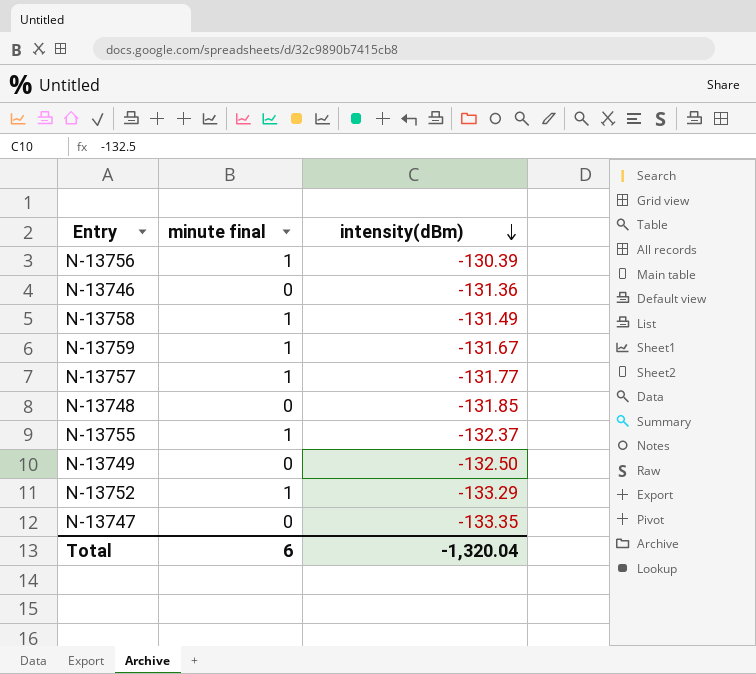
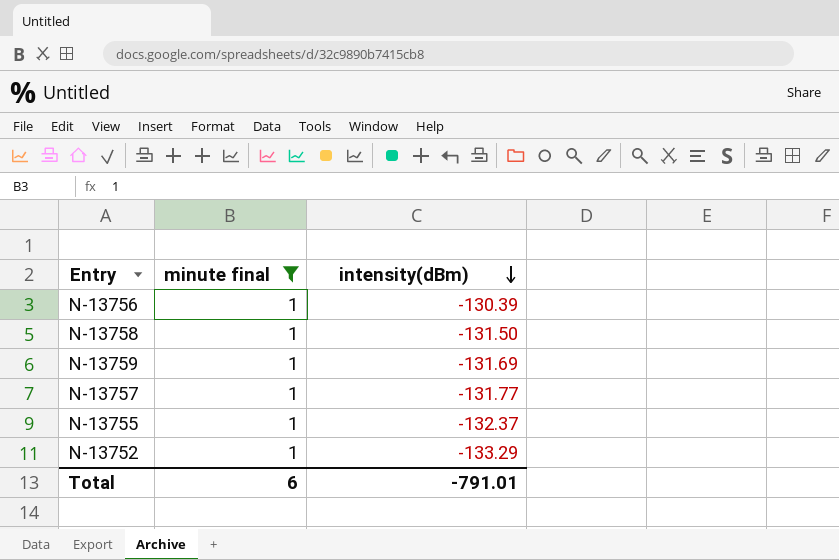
filter: none -> minute final = 1
N-13758 | intensity(dBm): -131.49 -> -131.50
N-13759 | intensity(dBm): -131.67 -> -131.69
Total | intensity(dBm): -1,320.04 -> -791.01

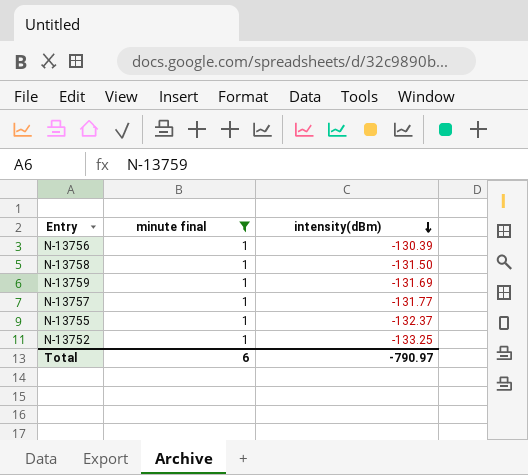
N-13752 | intensity(dBm): -133.29 -> -133.25
Total | intensity(dBm): -791.01 -> -790.97

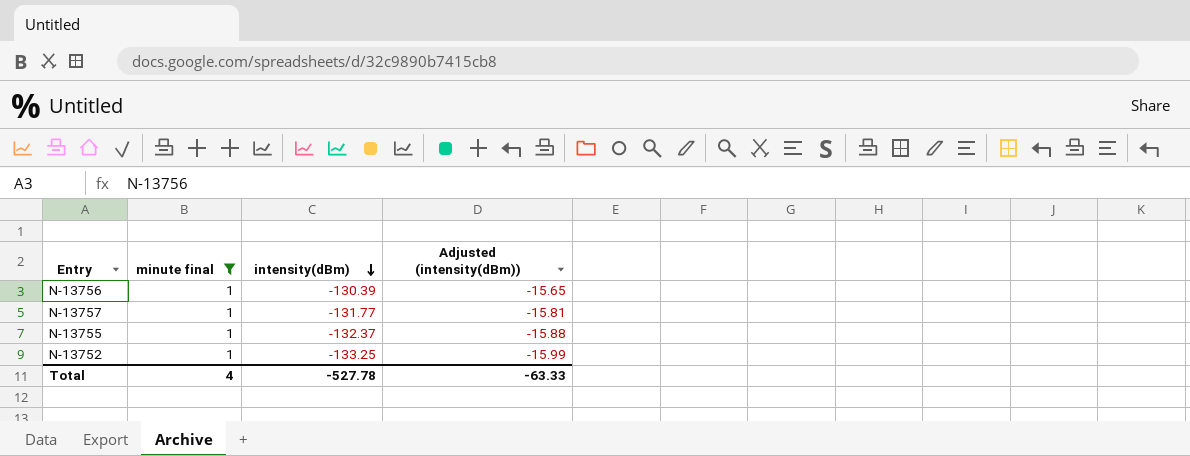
column Adjusted (intensity(dBm)) | formula: none -> [intensity(dBm)] * 0.12
row N-13758: 1 | -131.50 -> none
row N-13759: 1 | -131.69 -> none
Total | minute final: 6 -> 4
Total | intensity(dBm): -790.97 -> -527.78

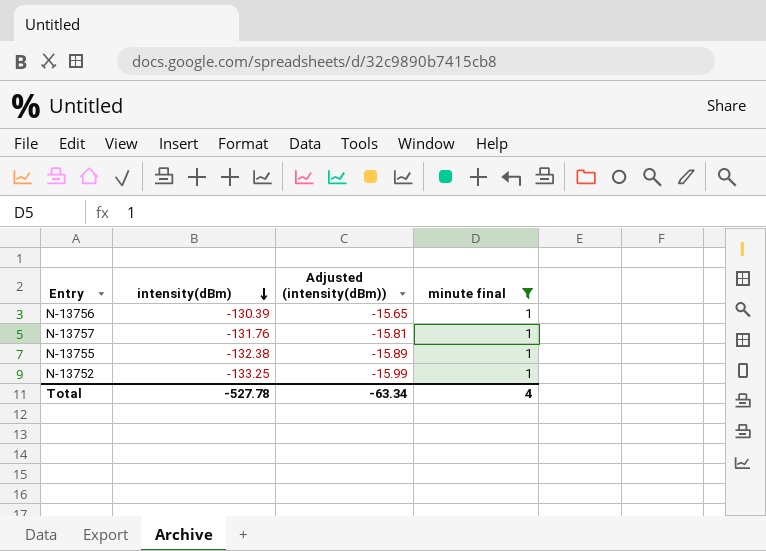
column minute final | position: 2 -> 4
N-13757 | intensity(dBm): -131.77 -> -131.76
N-13755 | intensity(dBm): -132.37 -> -132.38
N-13755 | Adjusted (intensity(dBm)): -15.88 -> -15.89
Total | Adjusted (intensity(dBm)): -63.33 -> -63.34

